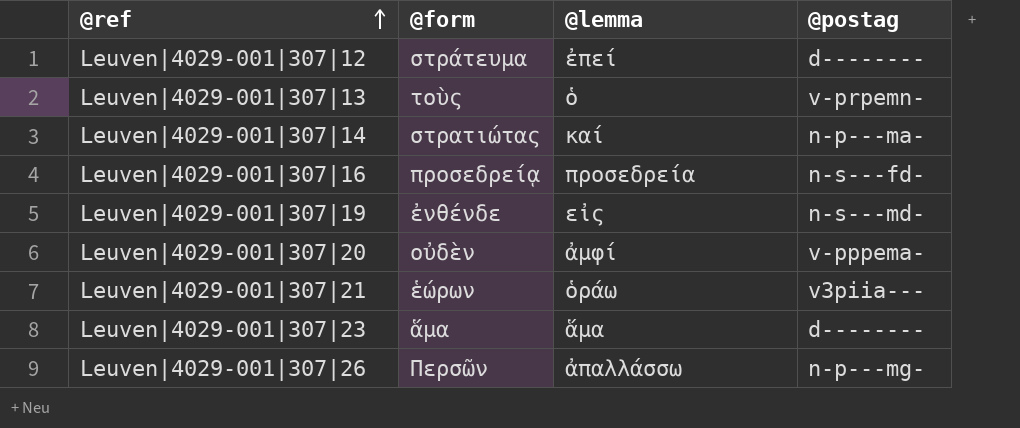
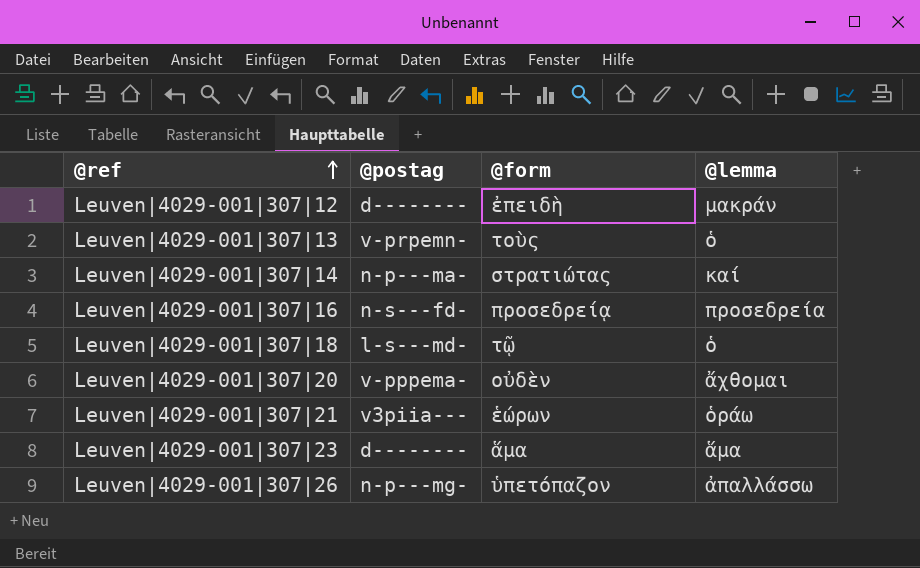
column @postag | position: 4 -> 2
row Leuven|4029-001|307|19: ἐνθένδε | εἰς | n-s---md- -> none
Leuven|4029-001|307|12 | @form: στράτευμα -> ἐπειδὴ
Leuven|4029-001|307|12 | @lemma: ἐπεί -> μακράν
row Leuven|4029-001|307|18: none -> l-s---md- | τῷ | ὁ
Leuven|4029-001|307|20 | @lemma: ἀμφί -> ἄχθομαι
Leuven|4029-001|307|26 | @form: Περσῶν -> ὑπετόπαζον

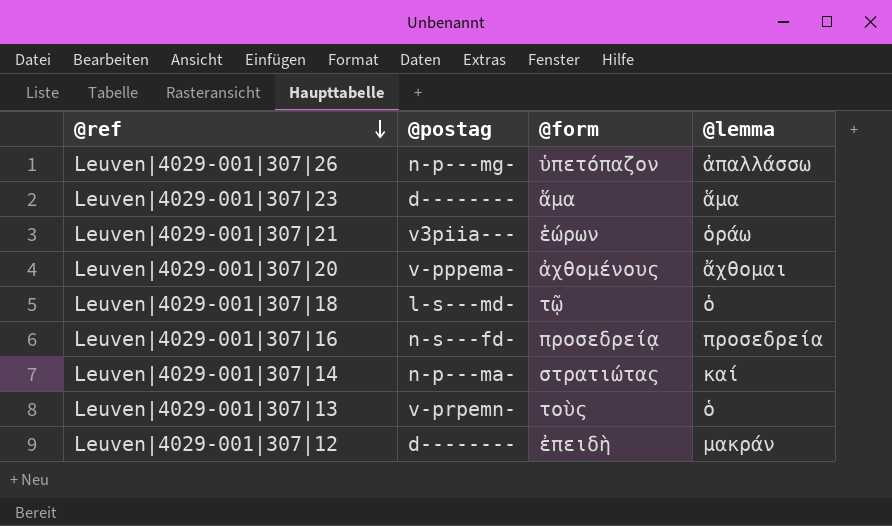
row order: @ref ascending -> @ref descending
Leuven|4029-001|307|20 | @form: οὐδὲν -> ἀχθομένους

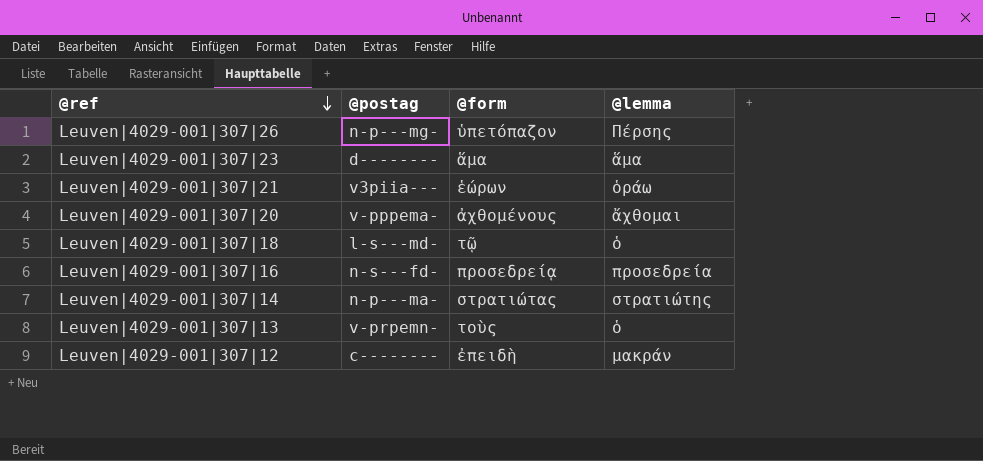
Leuven|4029-001|307|26 | @lemma: ἀπαλλάσσω -> Πέρσης
Leuven|4029-001|307|14 | @lemma: καί -> στρατιώτης
Leuven|4029-001|307|12 | @postag: d-------- -> c--------

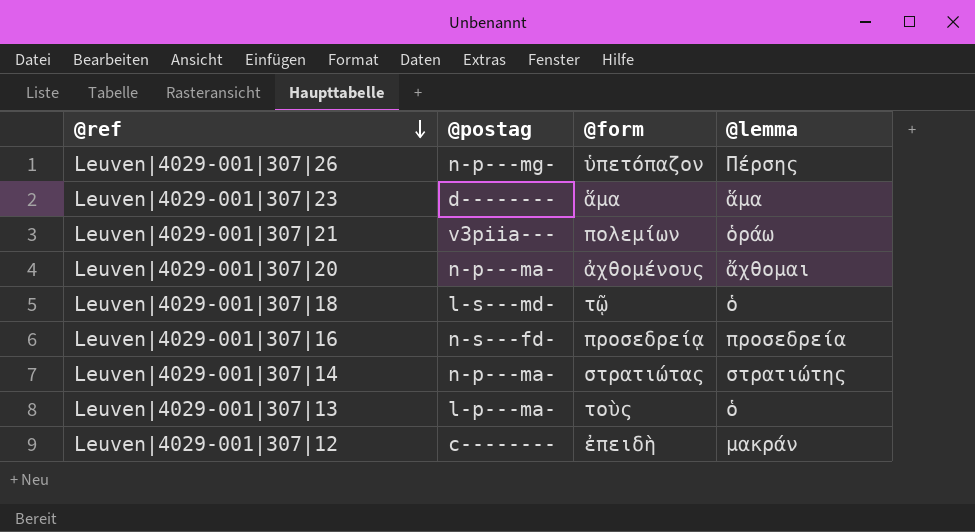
Leuven|4029-001|307|21 | @form: ἑώρων -> πολεμίων
Leuven|4029-001|307|20 | @postag: v-pppema- -> n-p---ma-
Leuven|4029-001|307|13 | @postag: v-prpemn- -> l-p---ma-

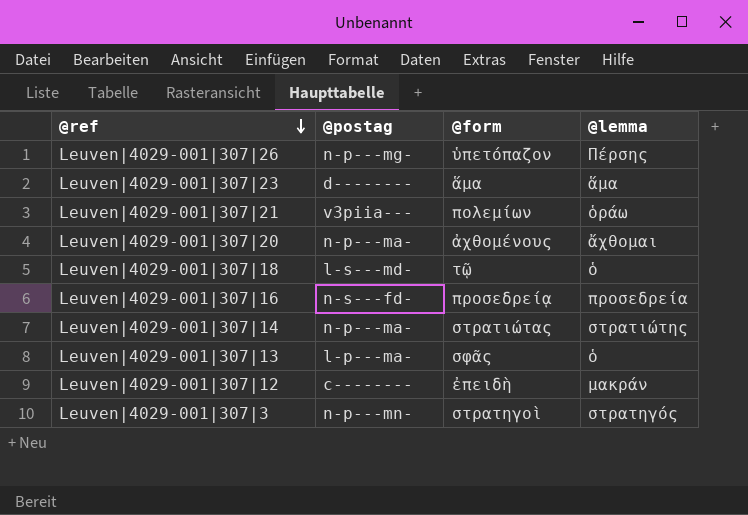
Leuven|4029-001|307|13 | @form: τοὺς -> σφᾶς
row Leuven|4029-001|307|3: none -> n-p---mn- | στρατηγοὶ | στρατηγός

